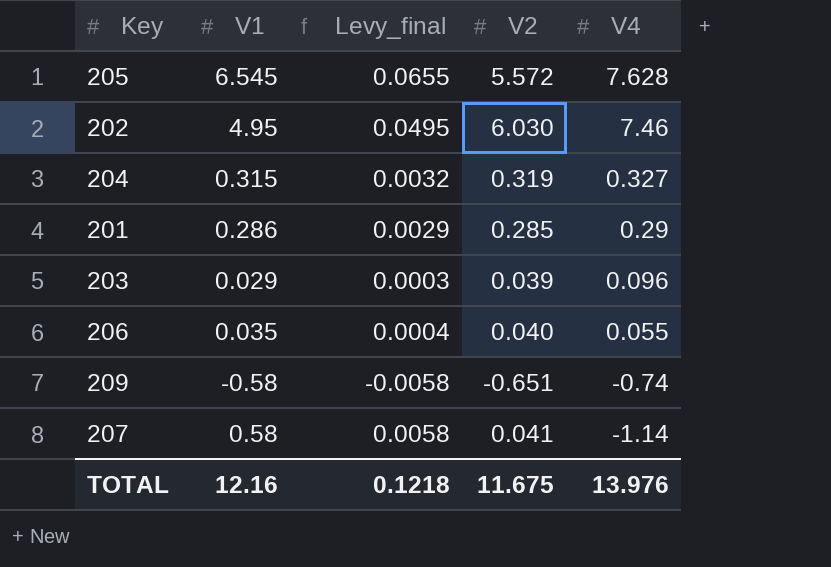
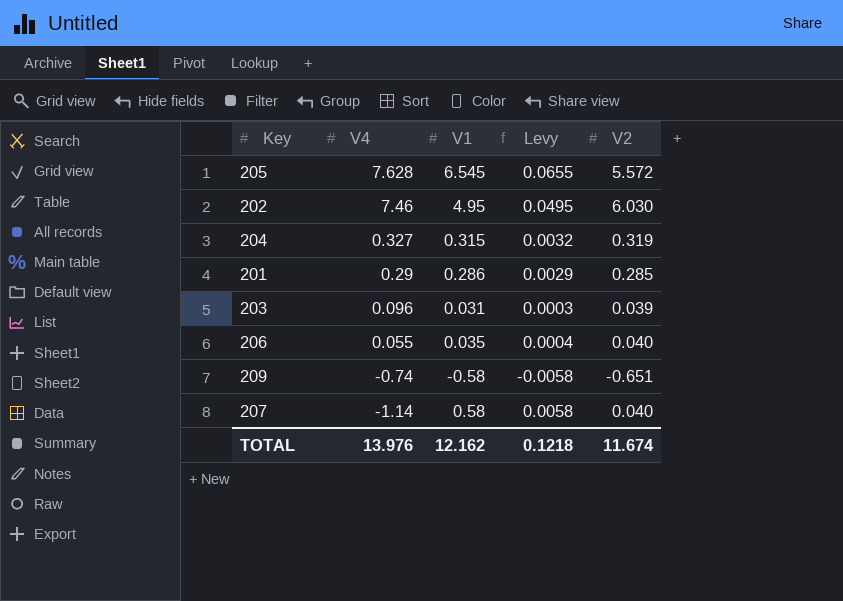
column V4 | position: 5 -> 2
column name: Levy_final -> Levy
203 | V1: 0.029 -> 0.031
207 | V2: 0.041 -> 0.040
TOTAL | V1: 12.16 -> 12.162
TOTAL | V2: 11.675 -> 11.674

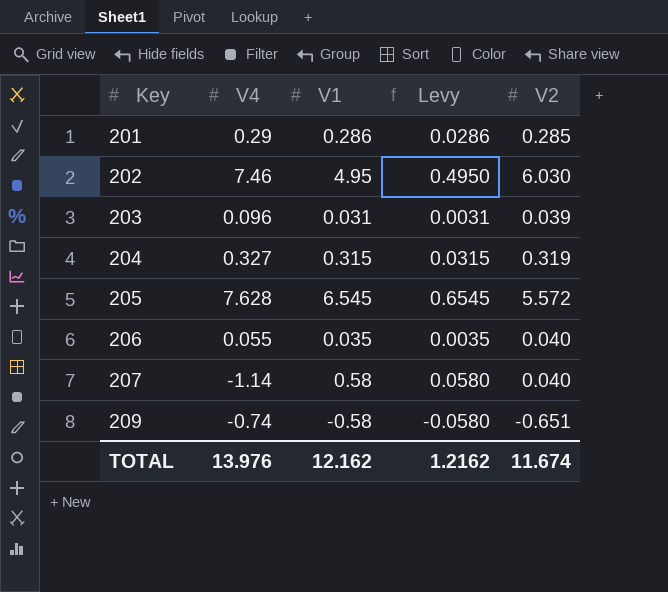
row order: V4 descending -> Key ascending
column Levy | formula: [V1] * 0.01 -> [V1] * 0.1
TOTAL | Levy: 0.1218 -> 1.2162

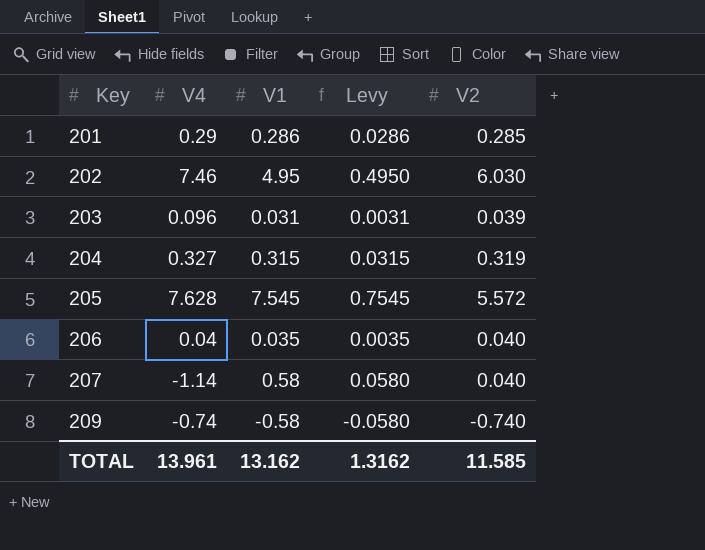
205 | V1: 6.545 -> 7.545
205 | Levy: 0.6545 -> 0.7545
206 | V4: 0.055 -> 0.04
209 | V2: -0.651 -> -0.740
TOTAL | V4: 13.976 -> 13.961
TOTAL | V1: 12.162 -> 13.162
TOTAL | Levy: 1.2162 -> 1.3162
TOTAL | V2: 11.674 -> 11.585

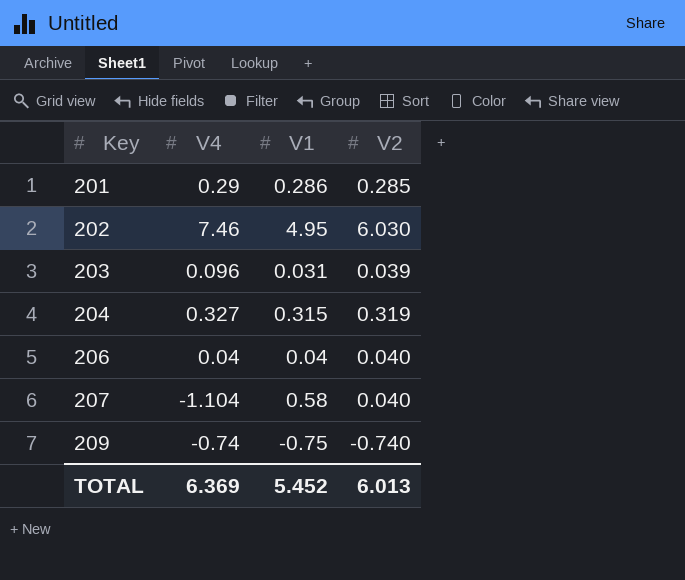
column Levy | formula: [V1] * 0.1 -> none
row 205: 7.628 | 7.545 | 0.7545 | 5.572 -> none
206 | V1: 0.035 -> 0.04
207 | V4: -1.14 -> -1.104
209 | V1: -0.58 -> -0.75
TOTAL | V4: 13.961 -> 6.369
TOTAL | V1: 13.162 -> 5.452
TOTAL | V2: 11.585 -> 6.013

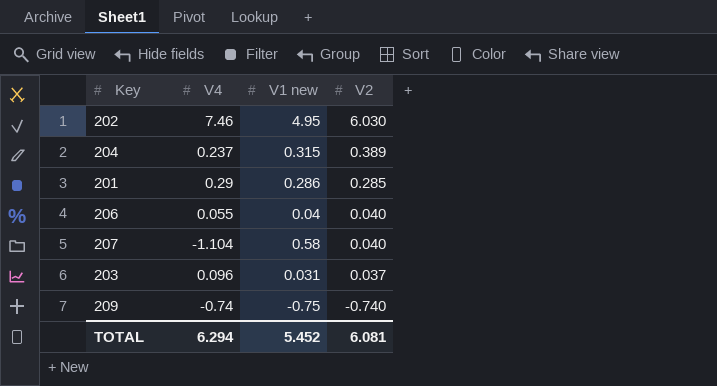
row order: Key ascending -> V2 descending
column name: V1 -> V1 new
204 | V4: 0.327 -> 0.237
204 | V2: 0.319 -> 0.389
206 | V4: 0.04 -> 0.055
203 | V2: 0.039 -> 0.037
TOTAL | V4: 6.369 -> 6.294
TOTAL | V2: 6.013 -> 6.081

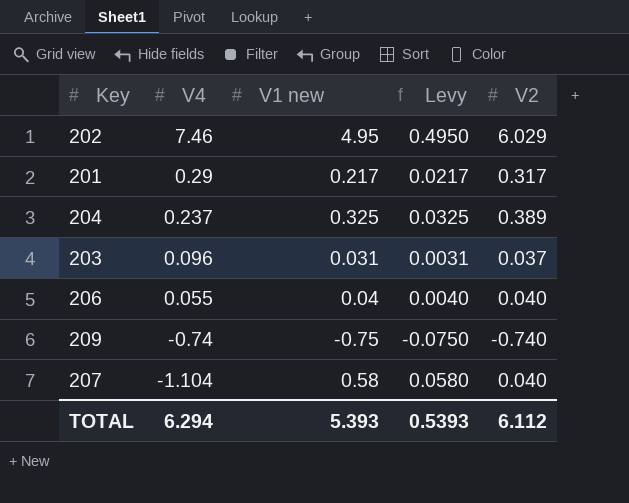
row order: V2 descending -> V4 descending
column Levy | formula: none -> [V1 new] * 0.1
202 | V2: 6.030 -> 6.029
201 | V1 new: 0.286 -> 0.217
201 | V2: 0.285 -> 0.317
204 | V1 new: 0.315 -> 0.325
TOTAL | V1 new: 5.452 -> 5.393
TOTAL | V2: 6.081 -> 6.112

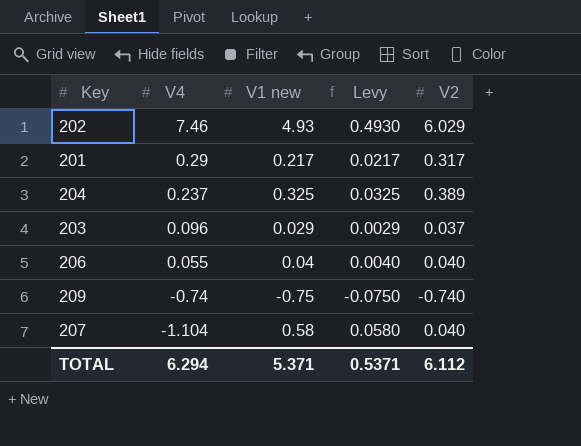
202 | V1 new: 4.95 -> 4.93
202 | Levy: 0.4950 -> 0.4930
203 | V1 new: 0.031 -> 0.029
203 | Levy: 0.0031 -> 0.0029
TOTAL | V1 new: 5.393 -> 5.371
TOTAL | Levy: 0.5393 -> 0.5371

